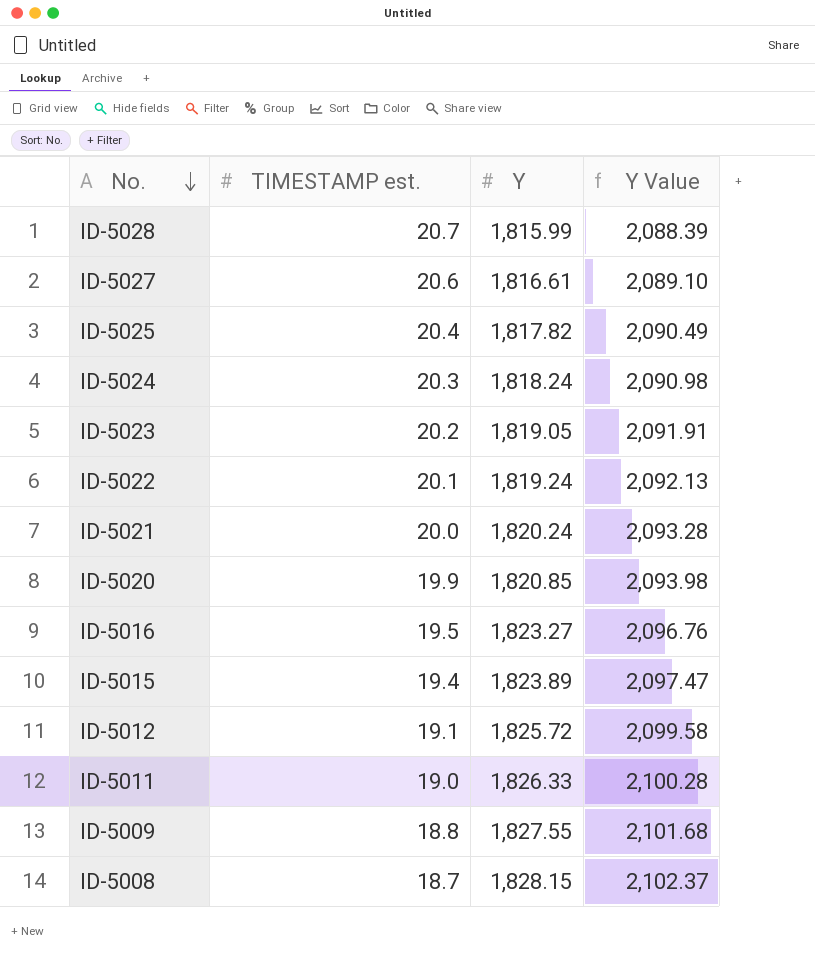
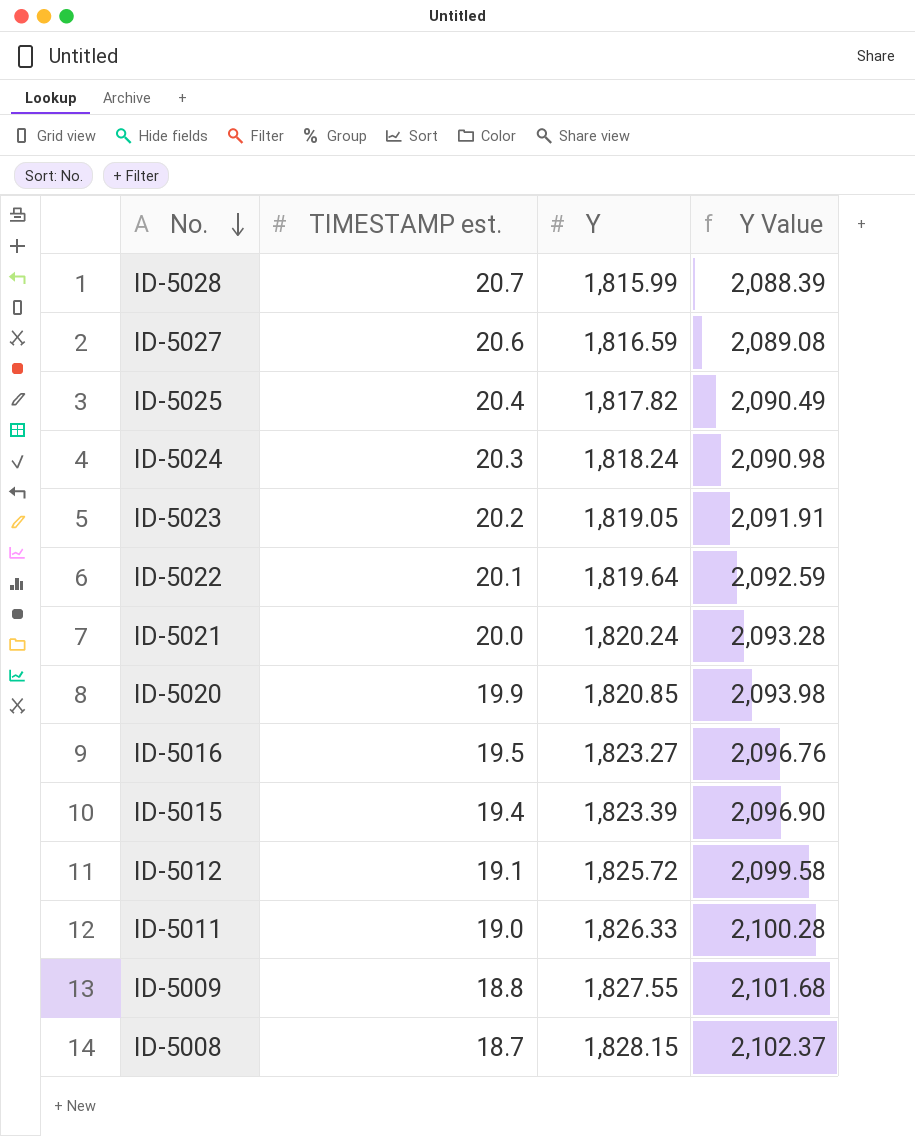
ID-5027 | Y: 1,816.61 -> 1,816.59
ID-5027 | Y Value: 2,089.10 -> 2,089.08
ID-5022 | Y: 1,819.24 -> 1,819.64
ID-5022 | Y Value: 2,092.13 -> 2,092.59
ID-5015 | Y: 1,823.89 -> 1,823.39
ID-5015 | Y Value: 2,097.47 -> 2,096.90

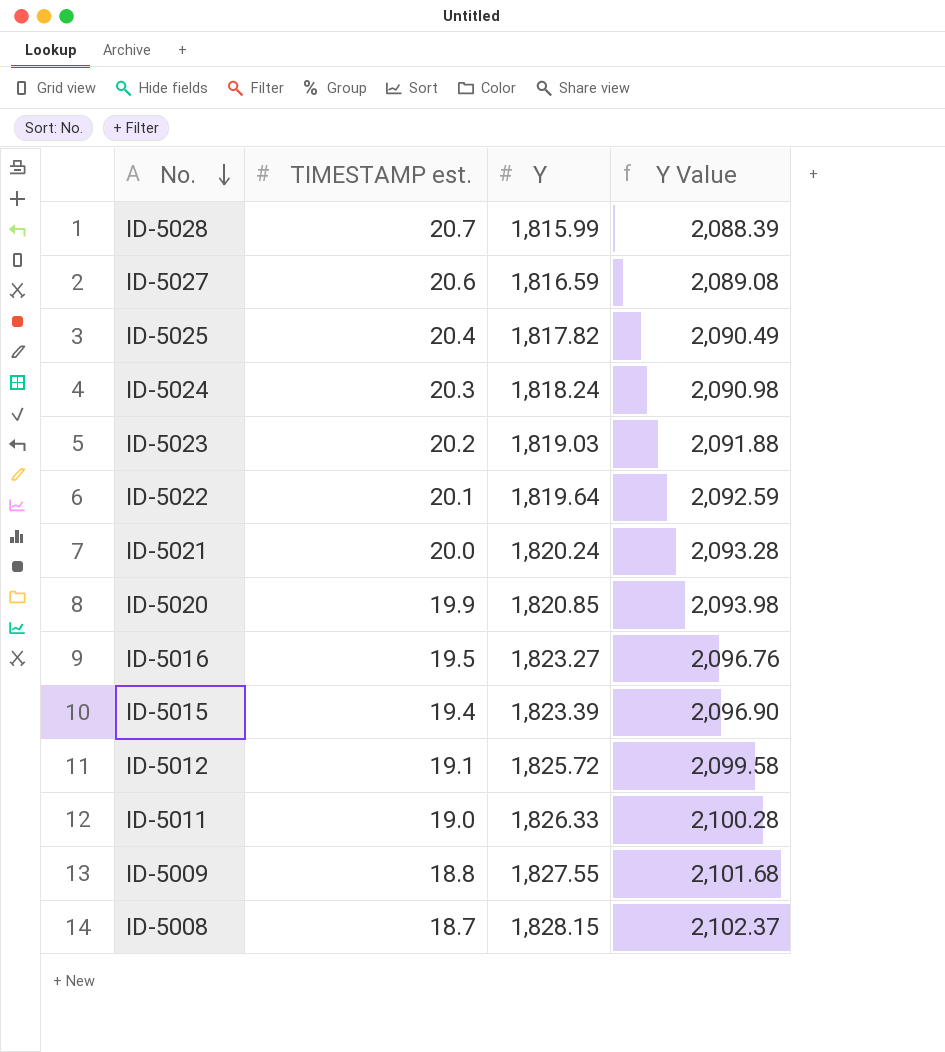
ID-5023 | Y: 1,819.05 -> 1,819.03
ID-5023 | Y Value: 2,091.91 -> 2,091.88

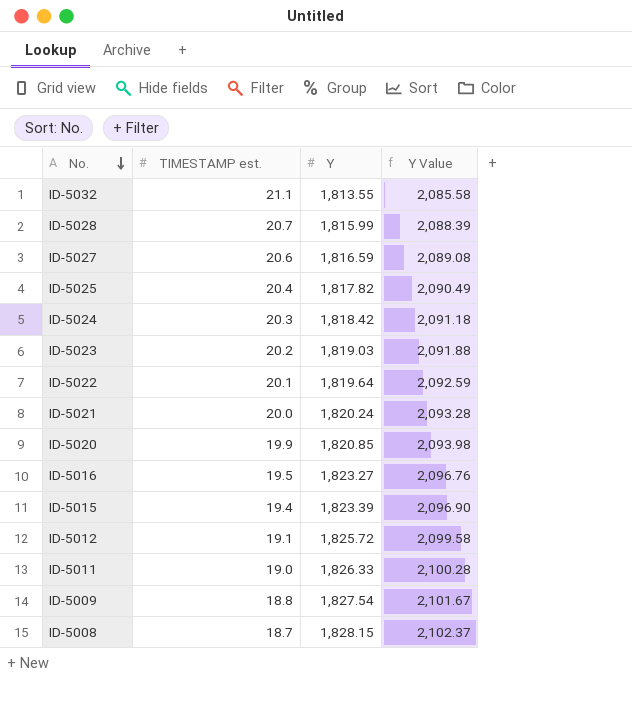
row ID-5032: none -> 21.1 | 1,813.55 | 2,085.58
ID-5024 | Y: 1,818.24 -> 1,818.42
ID-5024 | Y Value: 2,090.98 -> 2,091.18
ID-5009 | Y: 1,827.55 -> 1,827.54
ID-5009 | Y Value: 2,101.68 -> 2,101.67

